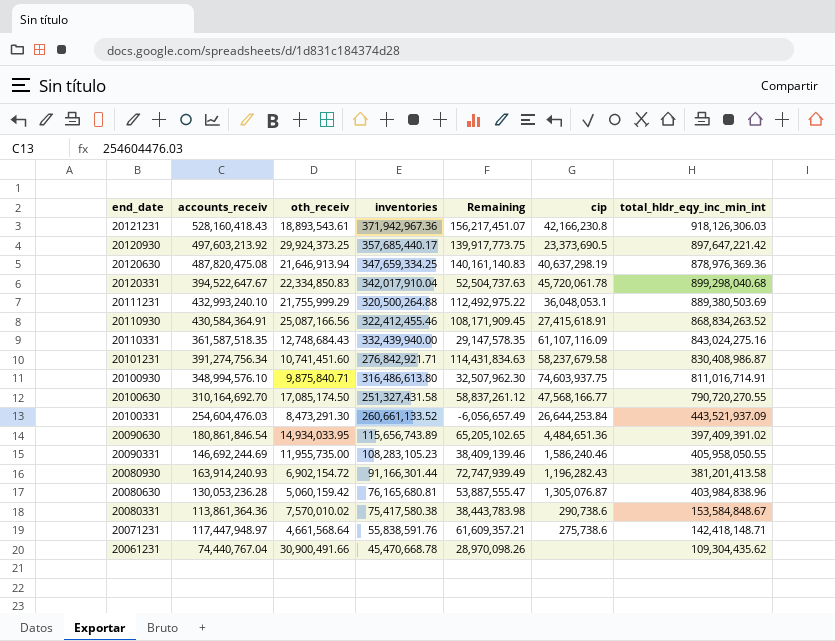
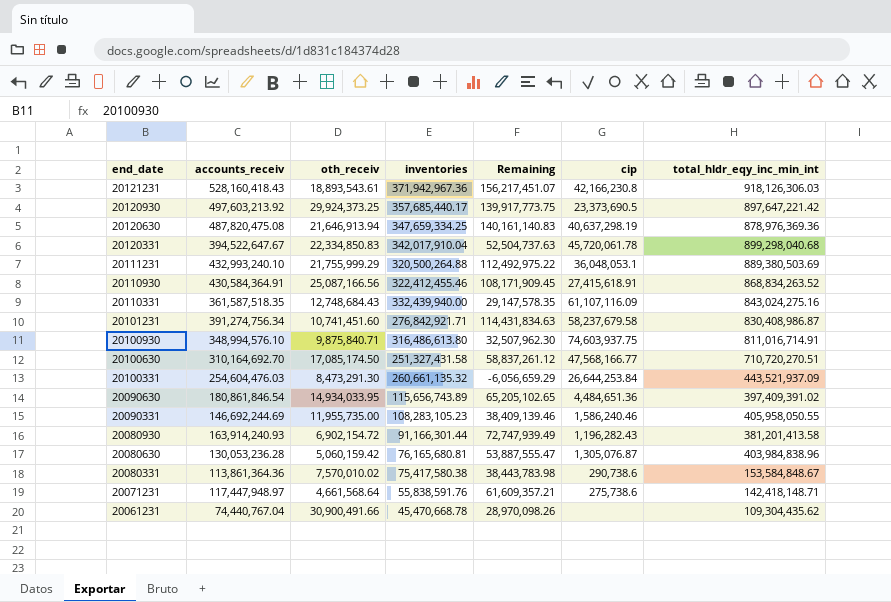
20100630 | total_hldr_eqy_inc_min_int: 790,720,270.55 -> 710,720,270.51
20100331 | inventories: 260,661,133.52 -> 260,661,135.32
20100331 | Remaining: -6,056,657.49 -> -6,056,659.29

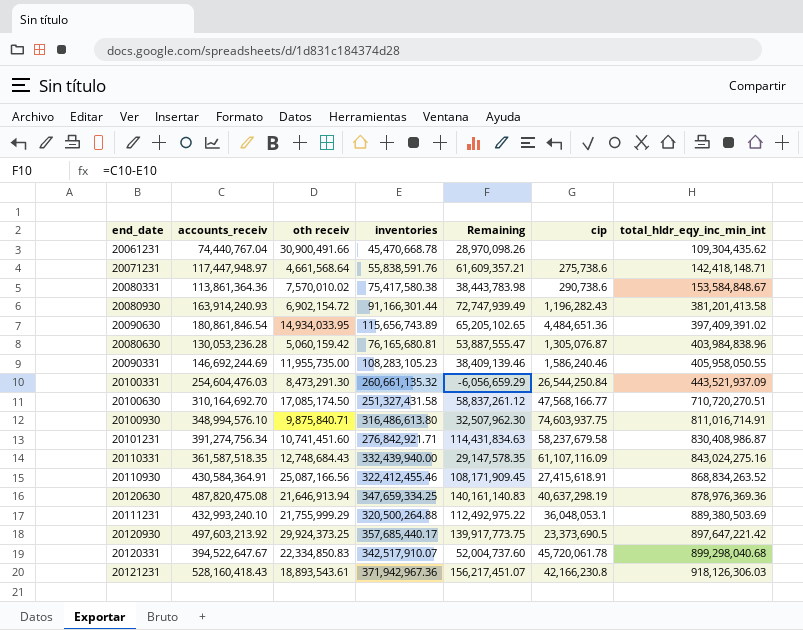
row order: end_date descending -> total_hldr_eqy_inc_min_int ascending
column name: oth_receiv -> oth receiv
20100331 | cip: 26,644,253.84 -> 26,544,250.84
20120331 | inventories: 342,017,910.04 -> 342,517,910.07
20120331 | Remaining: 52,504,737.63 -> 52,004,737.60

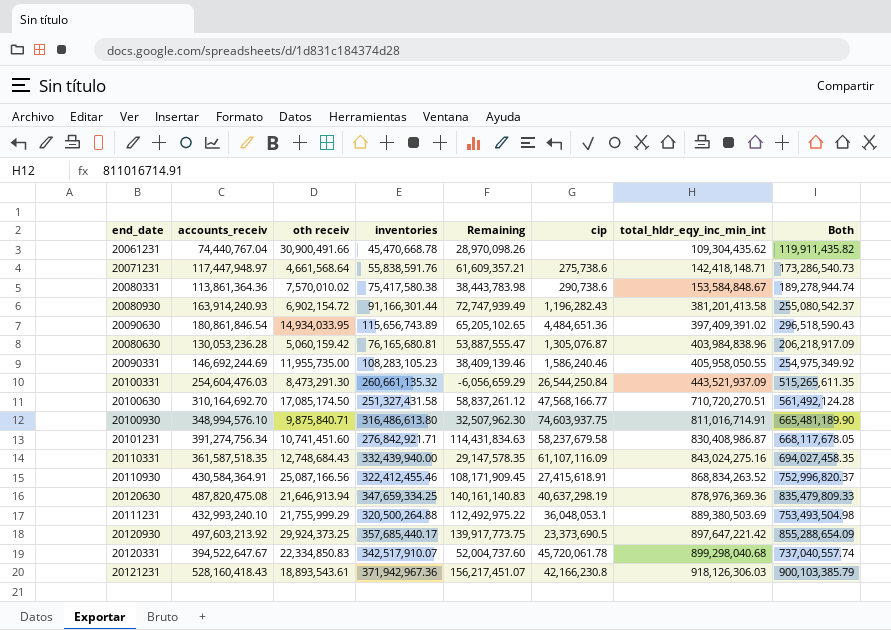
column Both | formula: none -> [accounts_receiv] + [inventories]

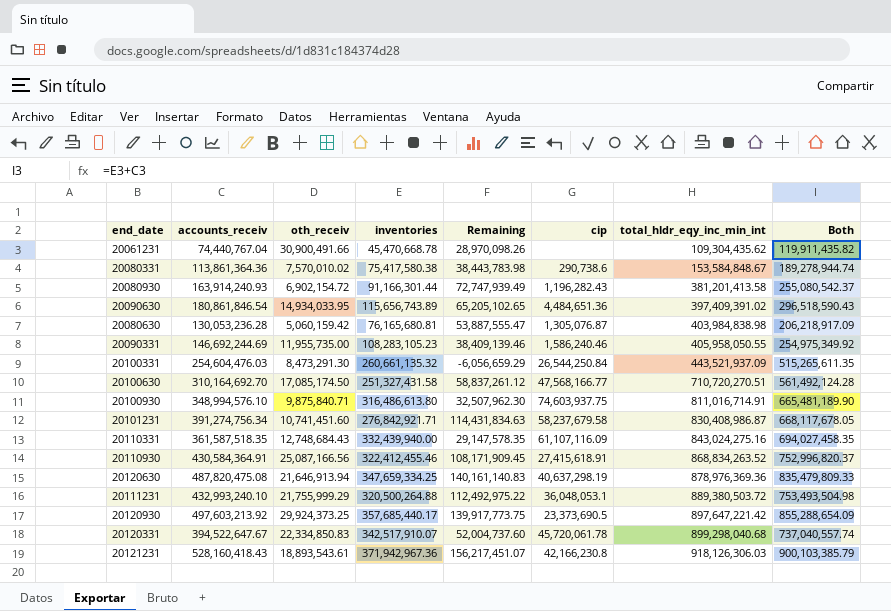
column name: oth receiv -> oth_receiv
row 20071231: 117,447,948.97 | 4,661,568.64 | 55,838,591.76 | 61,609,357.21 | 275,738.6 | 142,418,148.71 | 173,286,540.73 -> none
20080630 | total_hldr_eqy_inc_min_int: 403,984,838.96 -> 403,984,838.98
20111231 | total_hldr_eqy_inc_min_int: 889,380,503.69 -> 889,380,503.72

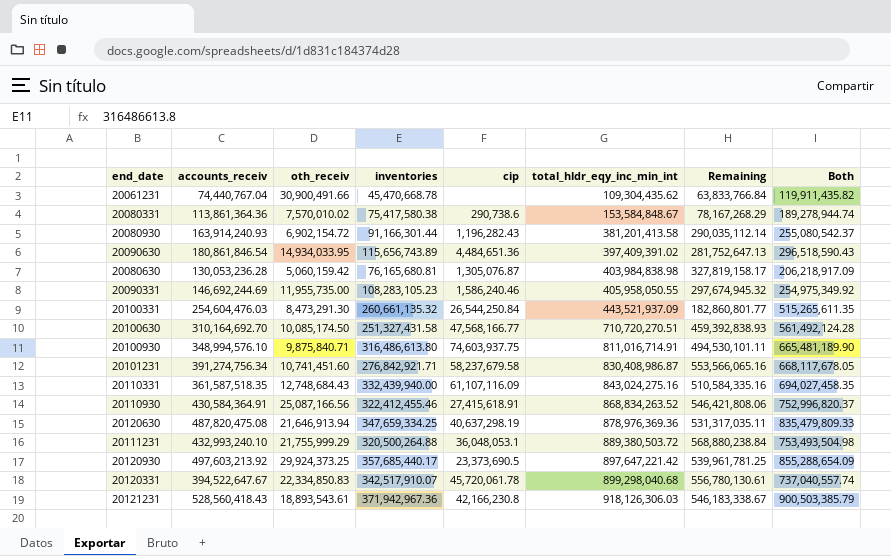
column Remaining | formula: [accounts_receiv] - [inventories] -> [total_hldr_eqy_inc_min_int] - [inventories]
column Remaining | position: 5 -> 7
20100630 | oth_receiv: 17,085,174.50 -> 10,085,174.50
20121231 | accounts_receiv: 528,160,418.43 -> 528,560,418.43
20121231 | Both: 900,103,385.79 -> 900,503,385.79

